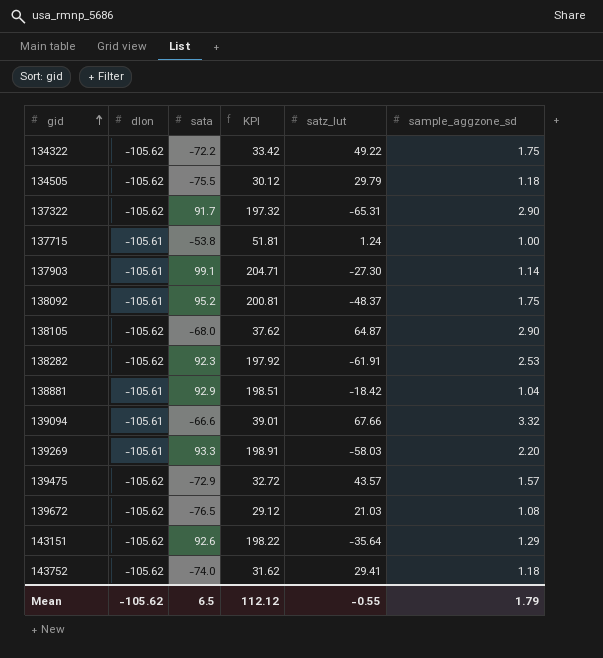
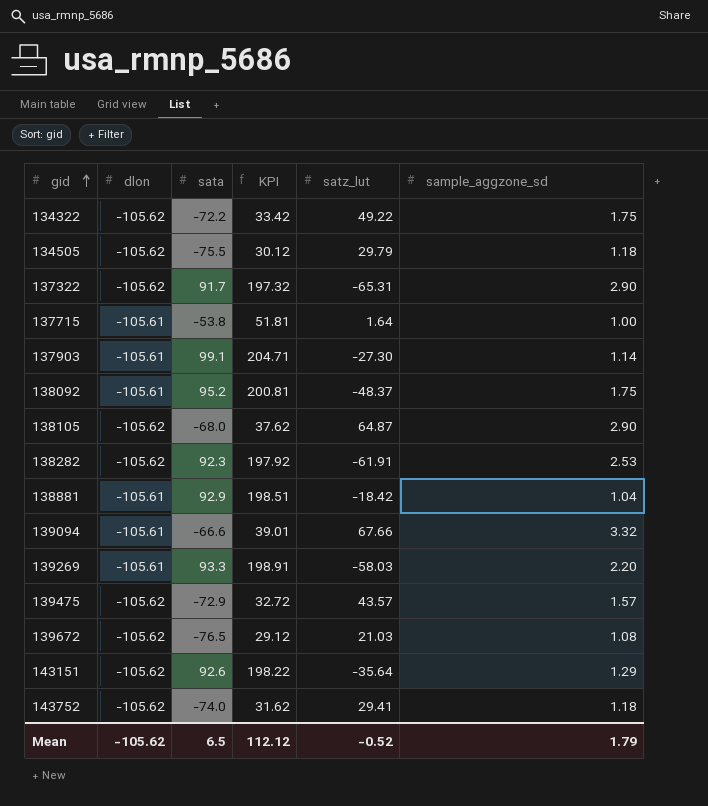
137715 | satz_lut: 1.24 -> 1.64
Mean | satz_lut: -0.55 -> -0.52

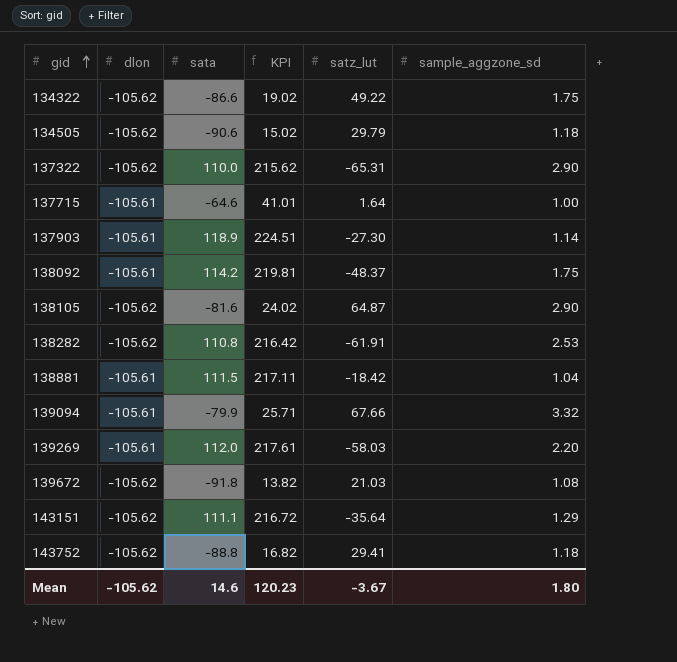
row 139475: -105.62 | -72.9 | 32.72 | 43.57 | 1.57 -> none
134322 | sata: -72.2 -> -86.6
134322 | KPI: 33.42 -> 19.02
134505 | sata: -75.5 -> -90.6
134505 | KPI: 30.12 -> 15.02
137322 | sata: 91.7 -> 110.0
137322 | KPI: 197.32 -> 215.62
137715 | sata: -53.8 -> -64.6
137715 | KPI: 51.81 -> 41.01
137903 | sata: 99.1 -> 118.9
137903 | KPI: 204.71 -> 224.51
138092 | sata: 95.2 -> 114.2
138092 | KPI: 200.81 -> 219.81
138105 | sata: -68.0 -> -81.6
138105 | KPI: 37.62 -> 24.02
138282 | sata: 92.3 -> 110.8
138282 | KPI: 197.92 -> 216.42
138881 | sata: 92.9 -> 111.5
138881 | KPI: 198.51 -> 217.11
139094 | sata: -66.6 -> -79.9
139094 | KPI: 39.01 -> 25.71
139269 | sata: 93.3 -> 112.0
139269 | KPI: 198.91 -> 217.61
139672 | sata: -76.5 -> -91.8
139672 | KPI: 29.12 -> 13.82
143151 | sata: 92.6 -> 111.1
143151 | KPI: 198.22 -> 216.72
143752 | sata: -74.0 -> -88.8
143752 | KPI: 31.62 -> 16.82
Mean | sata: 6.5 -> 14.6
Mean | KPI: 112.12 -> 120.23
Mean | satz_lut: -0.52 -> -3.67
Mean | sample_aggzone_sd: 1.79 -> 1.80

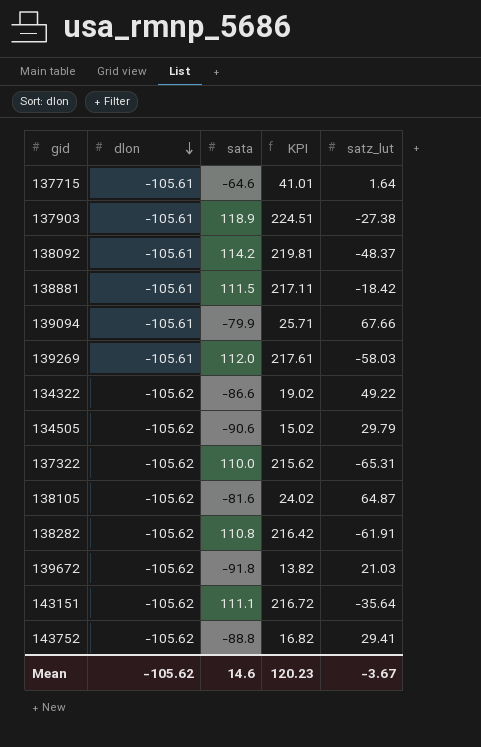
row order: gid ascending -> dlon descending
column sample_aggzone_sd | position: 6 -> none
137903 | satz_lut: -27.30 -> -27.38

